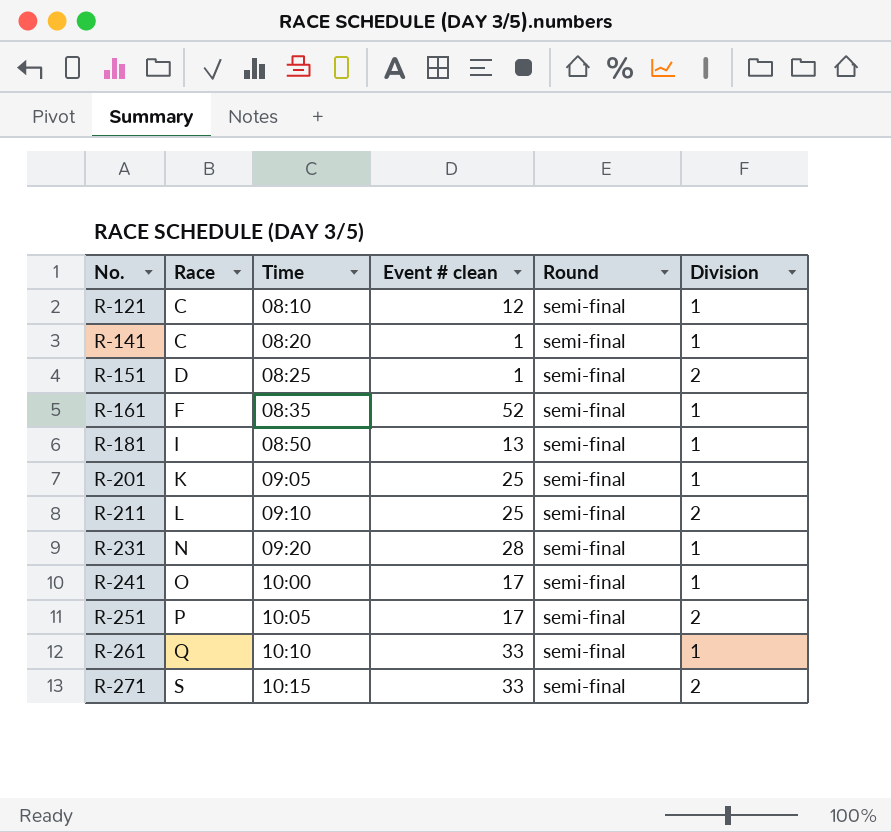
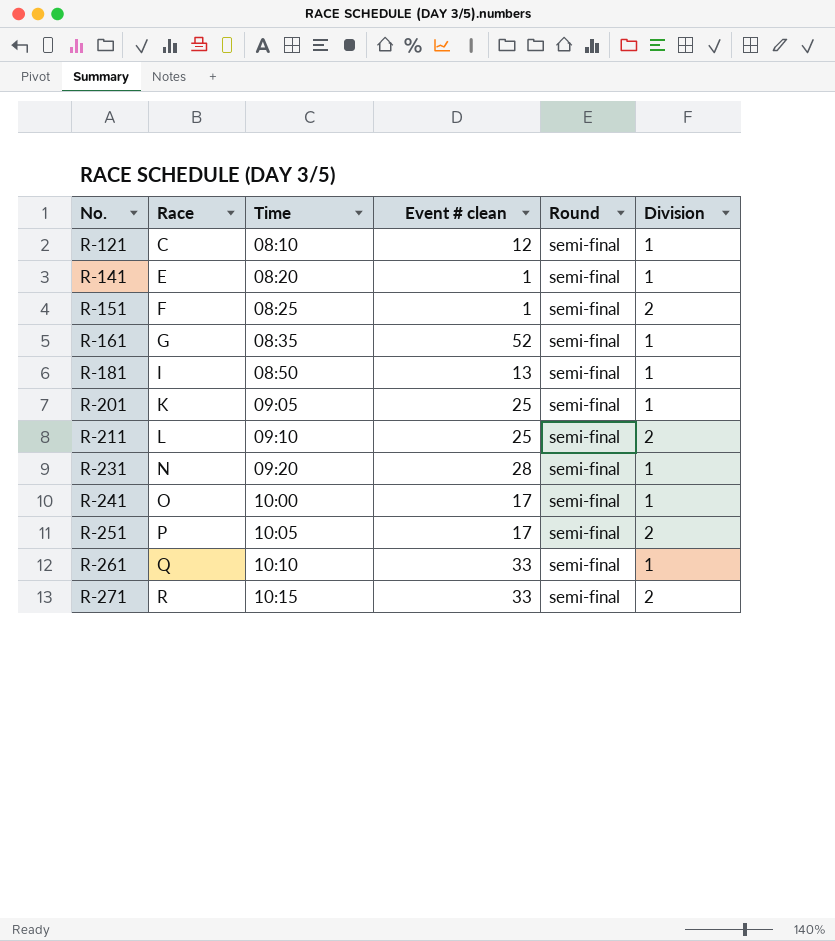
R-141 | Race: C -> E
R-151 | Race: D -> F
R-161 | Race: F -> G
R-271 | Race: S -> R

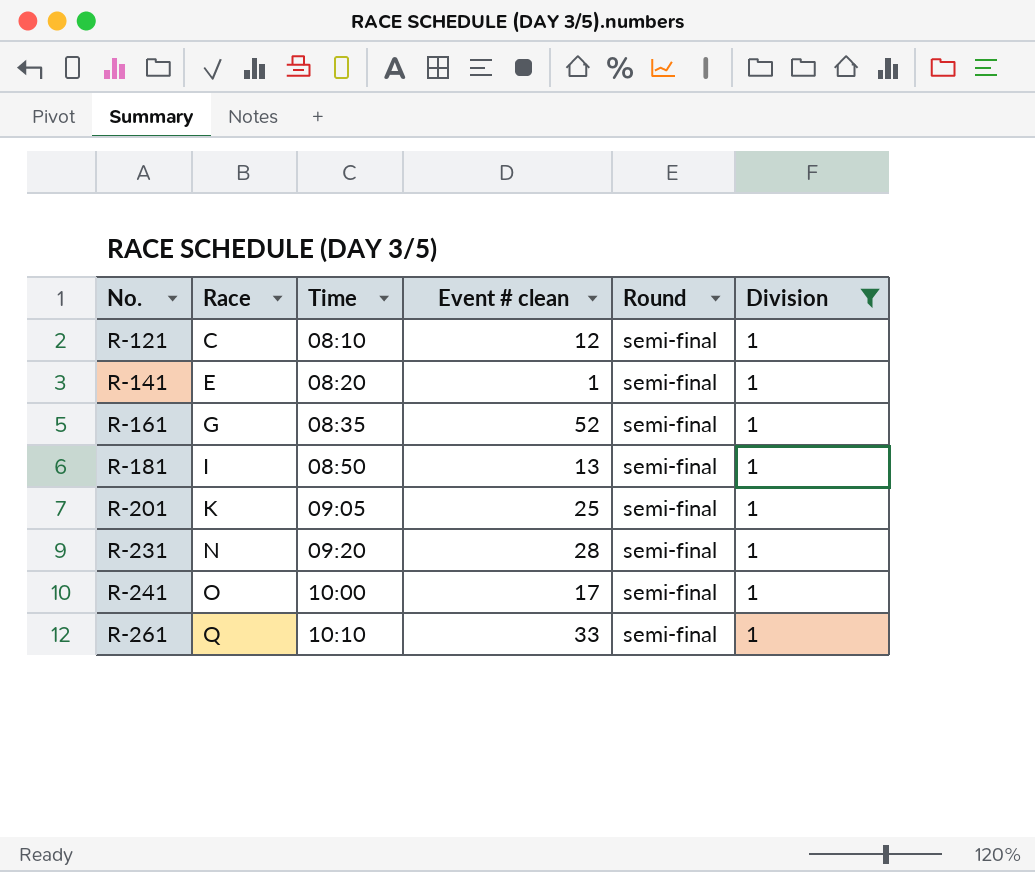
filter: none -> Division = 1

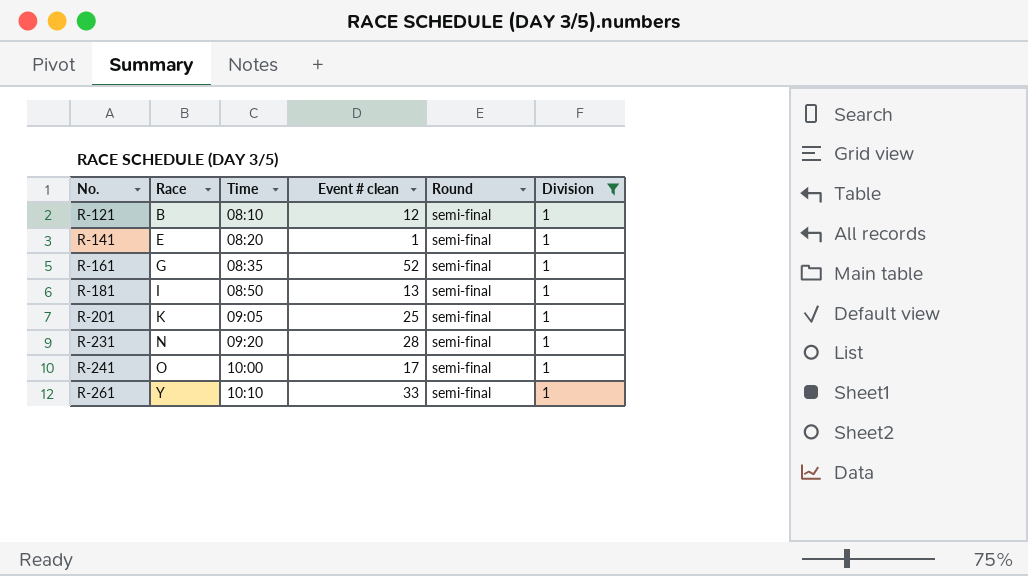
R-121 | Race: C -> B
R-261 | Race: Q -> Y

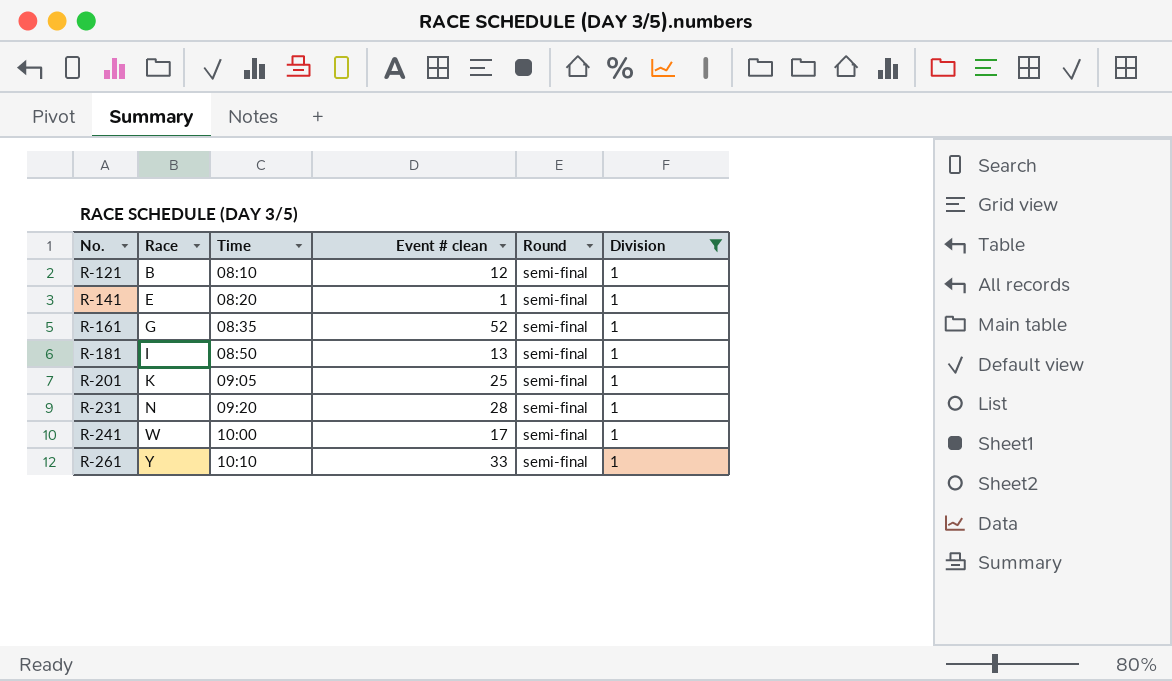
R-241 | Race: O -> W

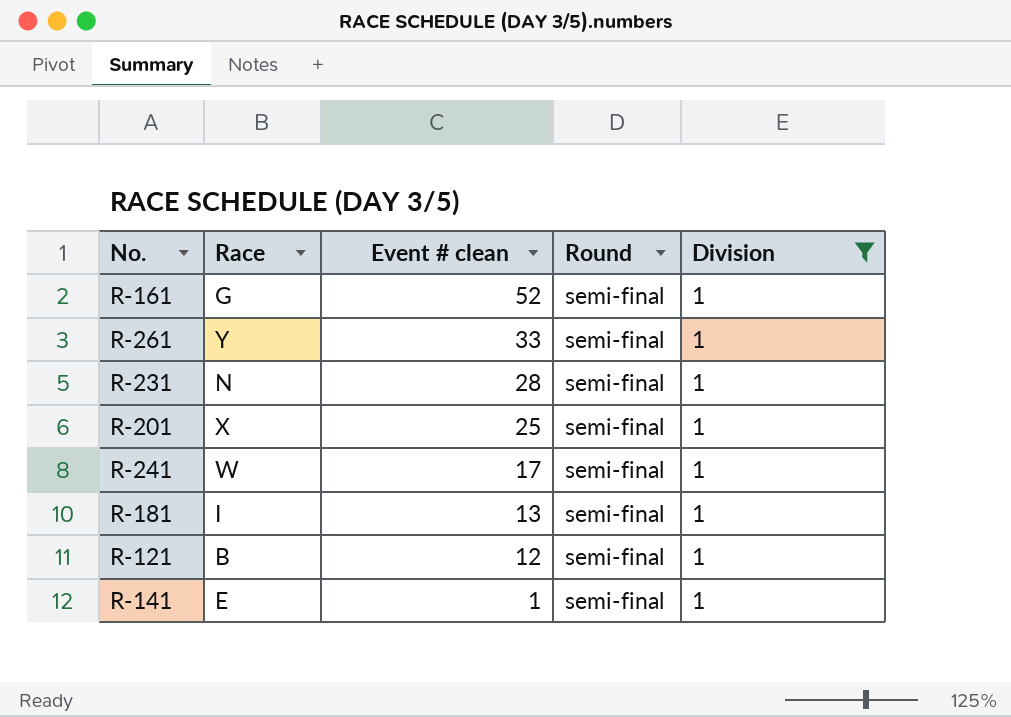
row order: No. ascending -> Event # clean descending
column Time | position: 3 -> none
R-201 | Race: K -> X

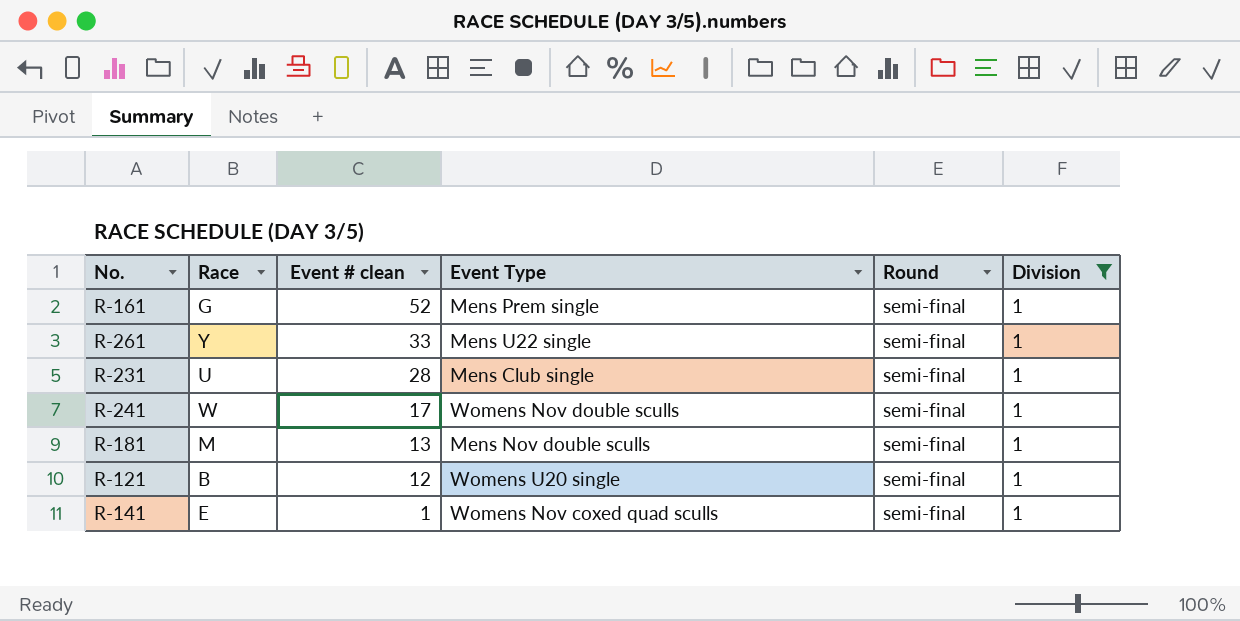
column Event Type | position: none -> 4
row R-201: X | 25 | semi-final | 1 -> none
R-231 | Race: N -> U
R-181 | Race: I -> M

